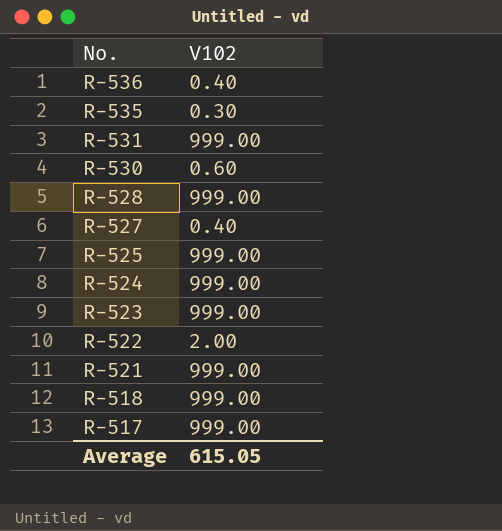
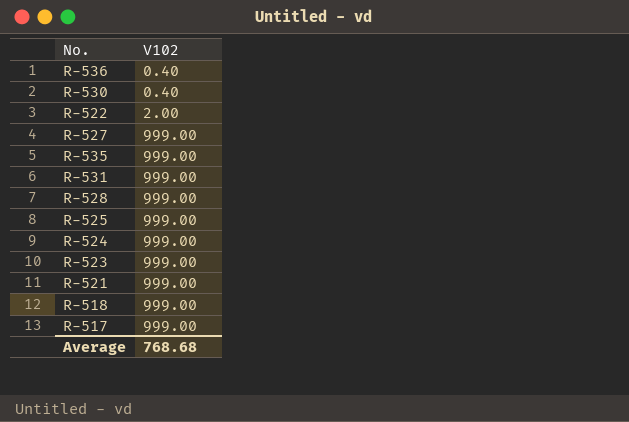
row order: No. descending -> V102 ascending
R-530 | V102: 0.60 -> 0.40
R-527 | V102: 0.40 -> 999.00
R-535 | V102: 0.30 -> 999.00
Average | V102: 615.05 -> 768.68

